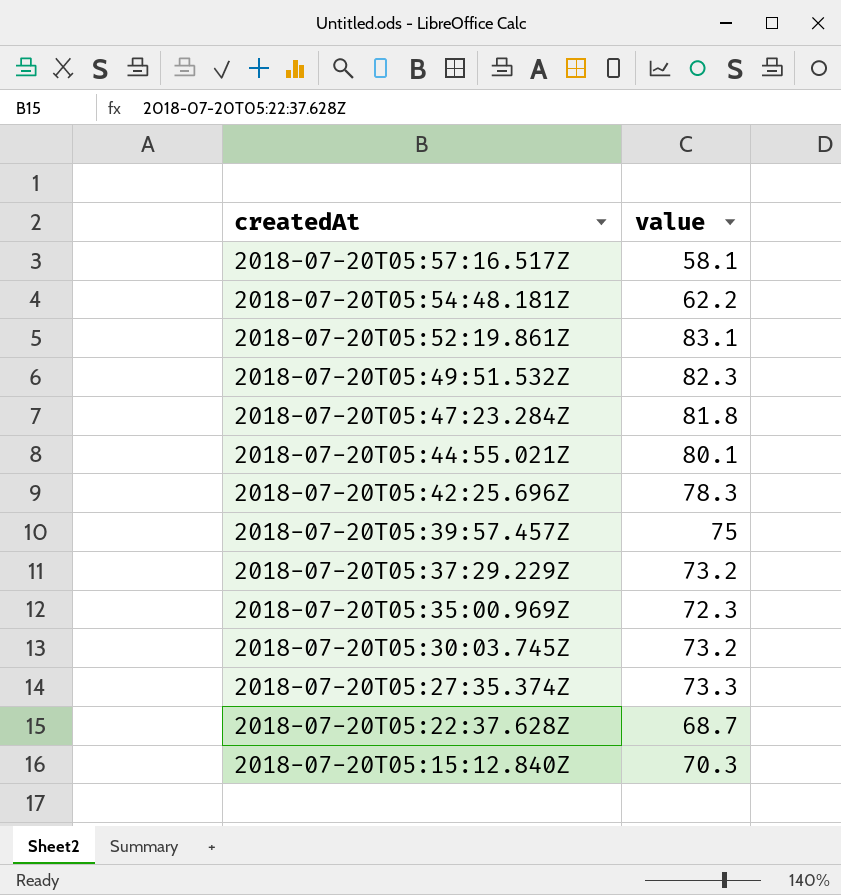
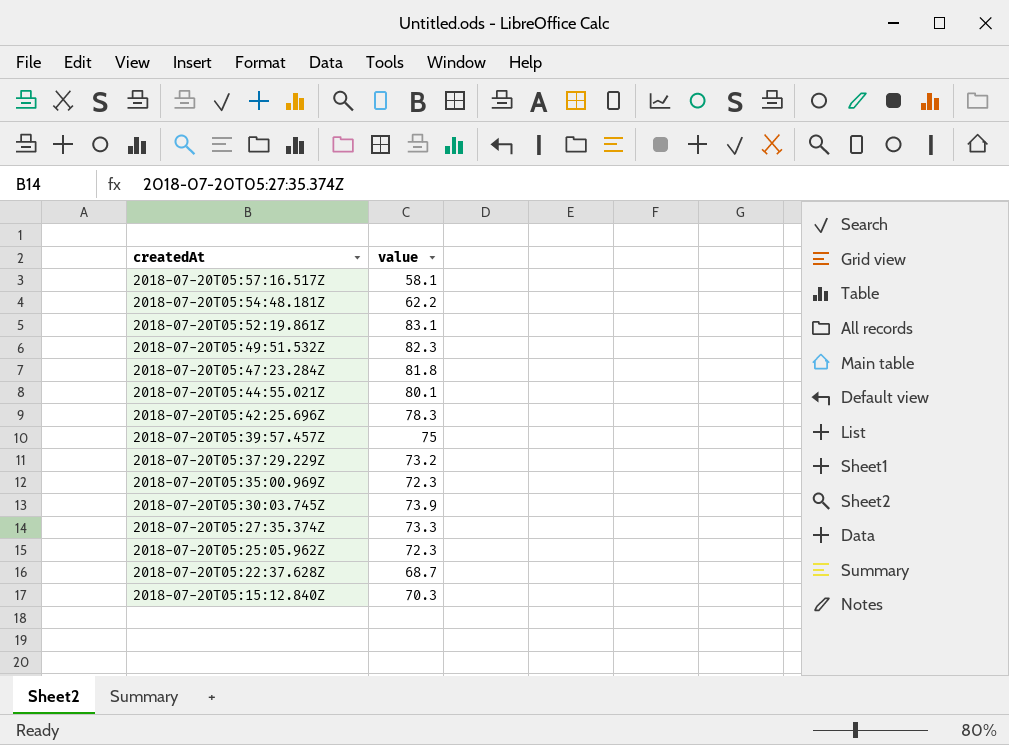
2018-07-20T05:30:03.745Z | value: 73.2 -> 73.9
row 2018-07-20T05:25:05.962Z: none -> 72.3

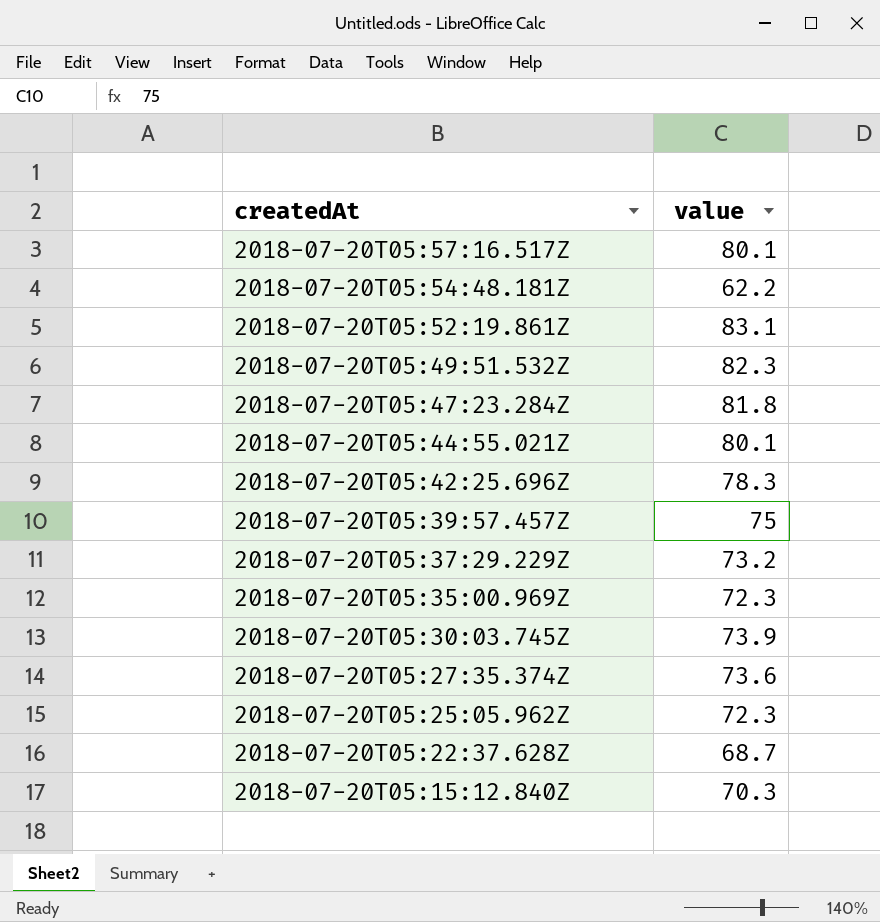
2018-07-20T05:57:16.517Z | value: 58.1 -> 80.1
2018-07-20T05:27:35.374Z | value: 73.3 -> 73.6

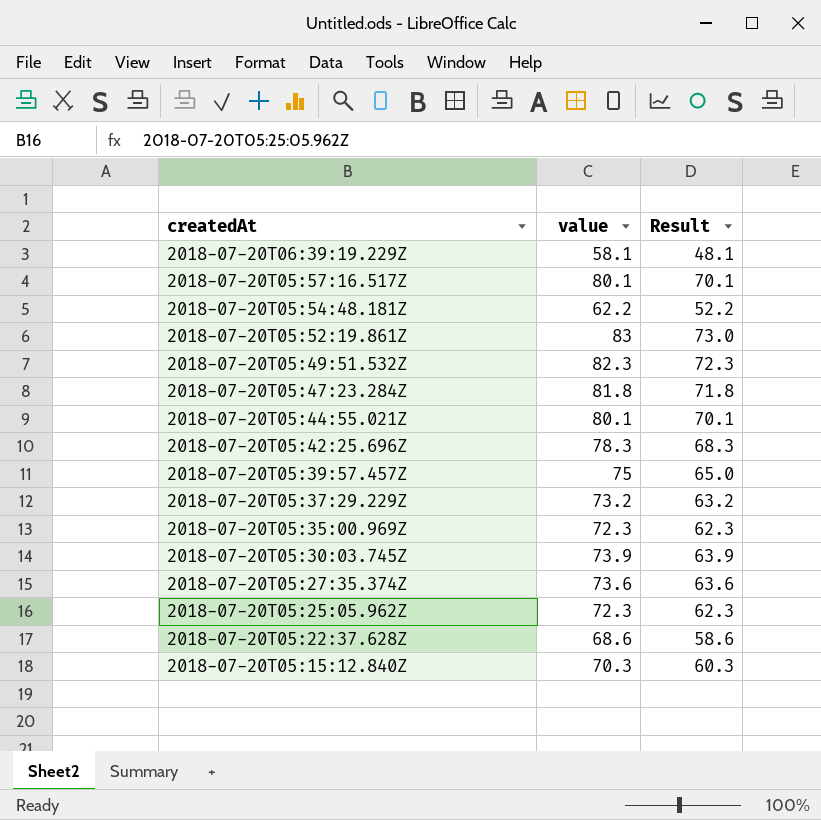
column Result | formula: none -> [value] - 10
row 2018-07-20T06:39:19.229Z: none -> 58.1 | 48.1
2018-07-20T05:52:19.861Z | value: 83.1 -> 83
2018-07-20T05:22:37.628Z | value: 68.7 -> 68.6

